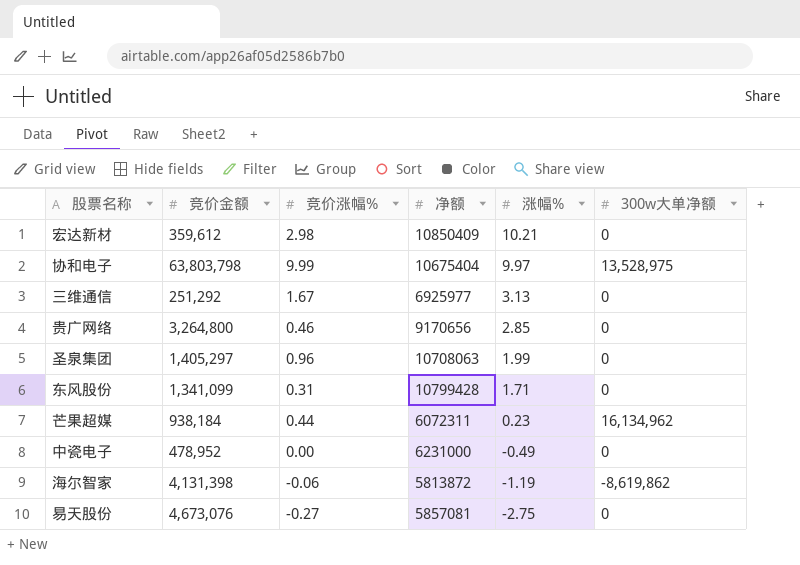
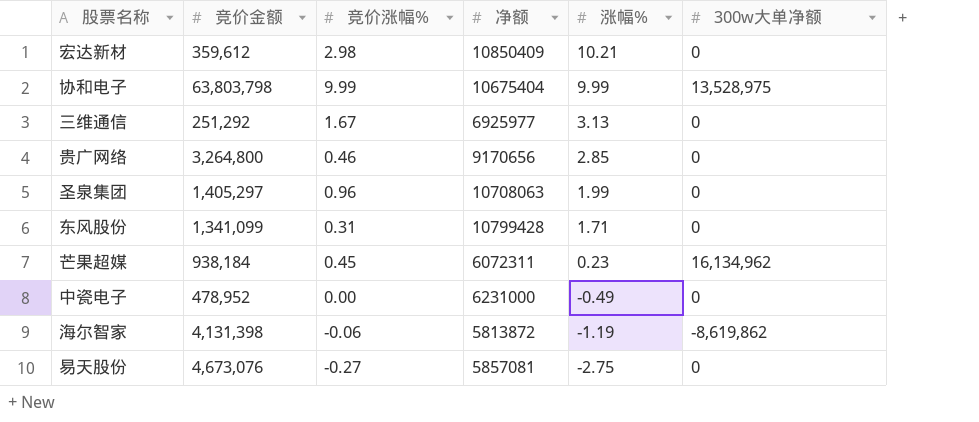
协和电子 | 涨幅%: 9.97 -> 9.99
芒果超媒 | 竞价涨幅%: 0.44 -> 0.45

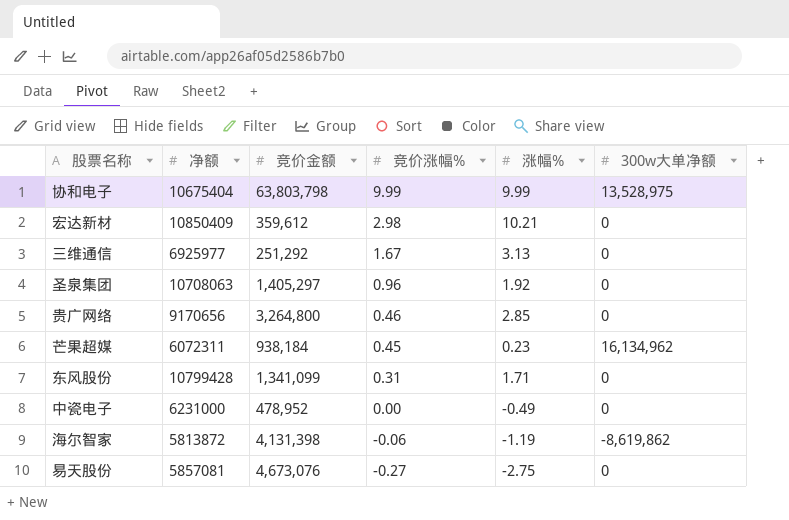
row order: 涨幅% descending -> 竞价涨幅% descending
column 净额 | position: 4 -> 2
圣泉集团 | 涨幅%: 1.99 -> 1.92

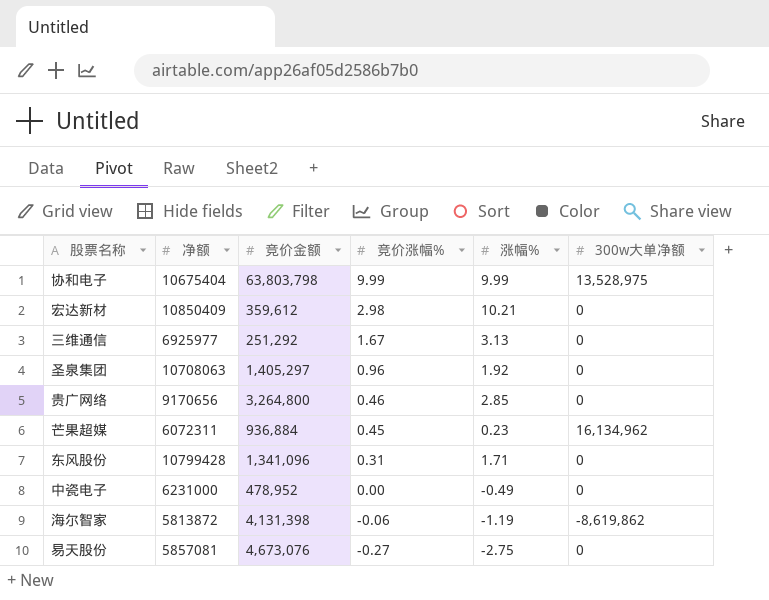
芒果超媒 | 竞价金额: 938,184 -> 936,884
东风股份 | 竞价金额: 1,341,099 -> 1,341,096

